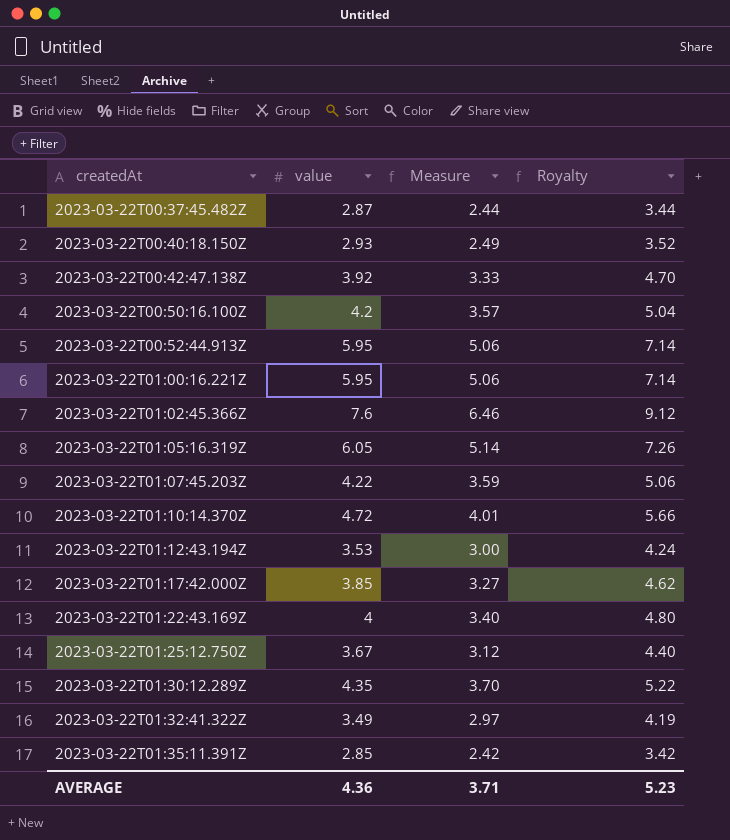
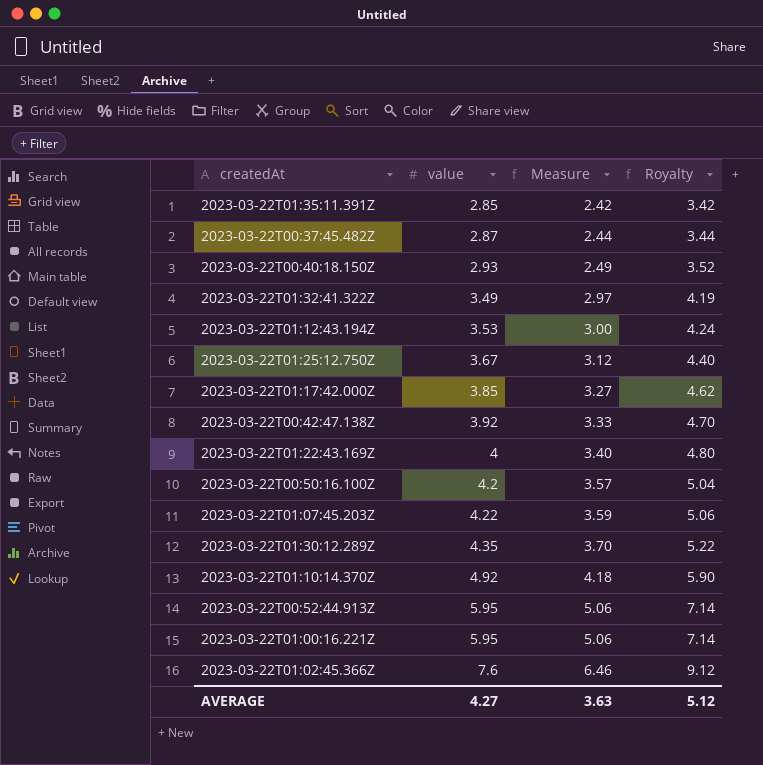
row order: createdAt ascending -> value ascending
row 2023-03-22T01:05:16.319Z: 6.05 | 5.14 | 7.26 -> none
2023-03-22T01:10:14.370Z | value: 4.72 -> 4.92
2023-03-22T01:10:14.370Z | Measure: 4.01 -> 4.18
2023-03-22T01:10:14.370Z | Royalty: 5.66 -> 5.90
AVERAGE | value: 4.36 -> 4.27
AVERAGE | Measure: 3.71 -> 3.63
AVERAGE | Royalty: 5.23 -> 5.12

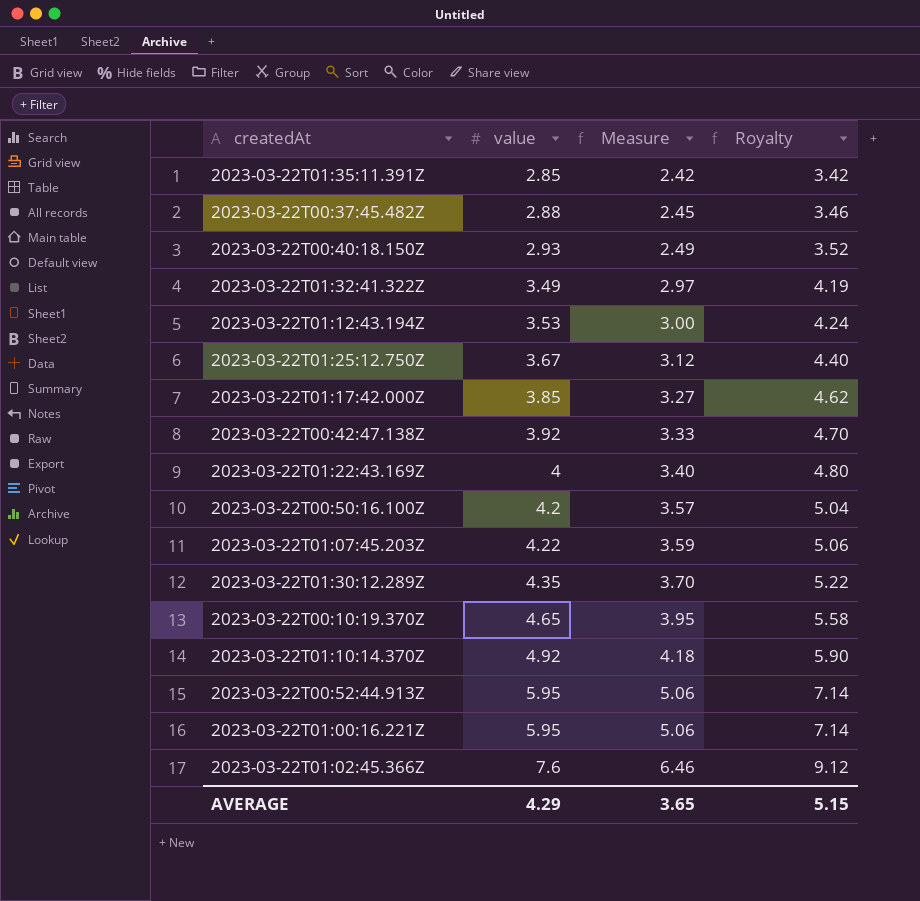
2023-03-22T00:37:45.482Z | value: 2.87 -> 2.88
2023-03-22T00:37:45.482Z | Measure: 2.44 -> 2.45
2023-03-22T00:37:45.482Z | Royalty: 3.44 -> 3.46
row 2023-03-22T00:10:19.370Z: none -> 4.65 | 3.95 | 5.58
AVERAGE | value: 4.27 -> 4.29
AVERAGE | Measure: 3.63 -> 3.65
AVERAGE | Royalty: 5.12 -> 5.15

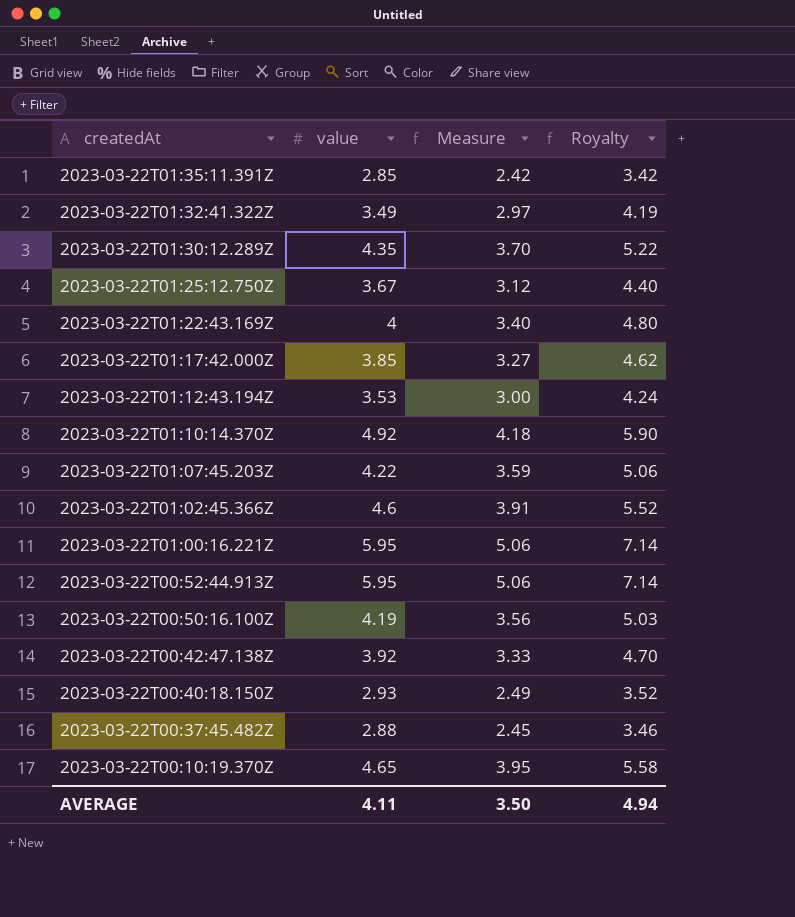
row order: value ascending -> createdAt descending
2023-03-22T01:02:45.366Z | value: 7.6 -> 4.6
2023-03-22T01:02:45.366Z | Measure: 6.46 -> 3.91
2023-03-22T01:02:45.366Z | Royalty: 9.12 -> 5.52
2023-03-22T00:50:16.100Z | value: 4.2 -> 4.19
2023-03-22T00:50:16.100Z | Measure: 3.57 -> 3.56
2023-03-22T00:50:16.100Z | Royalty: 5.04 -> 5.03
AVERAGE | value: 4.29 -> 4.11
AVERAGE | Measure: 3.65 -> 3.50
AVERAGE | Royalty: 5.15 -> 4.94

